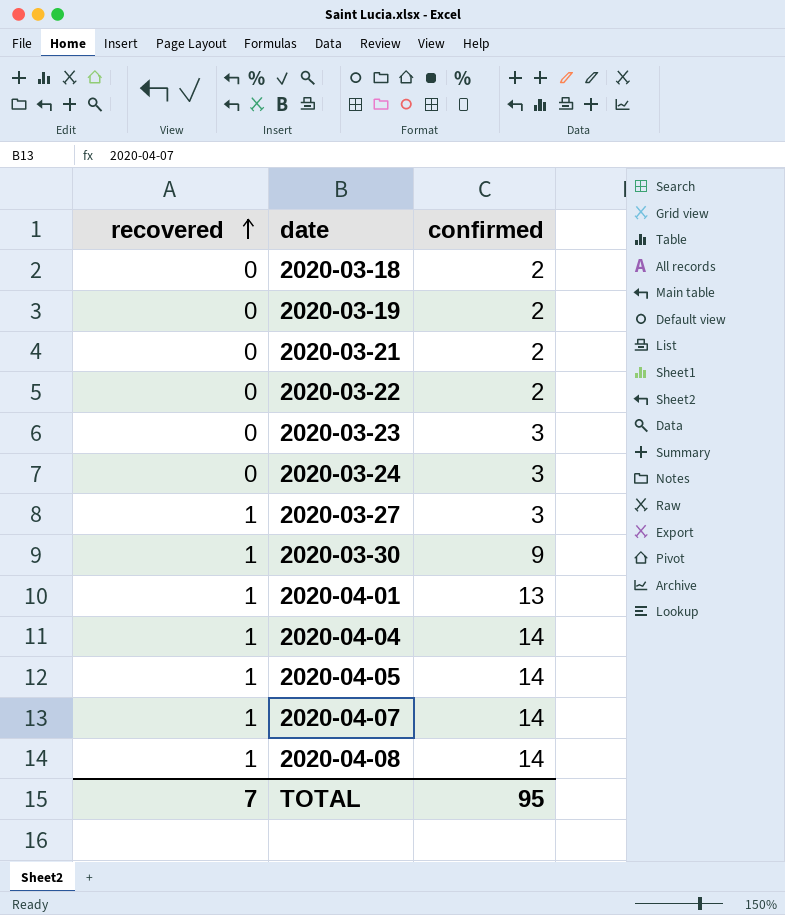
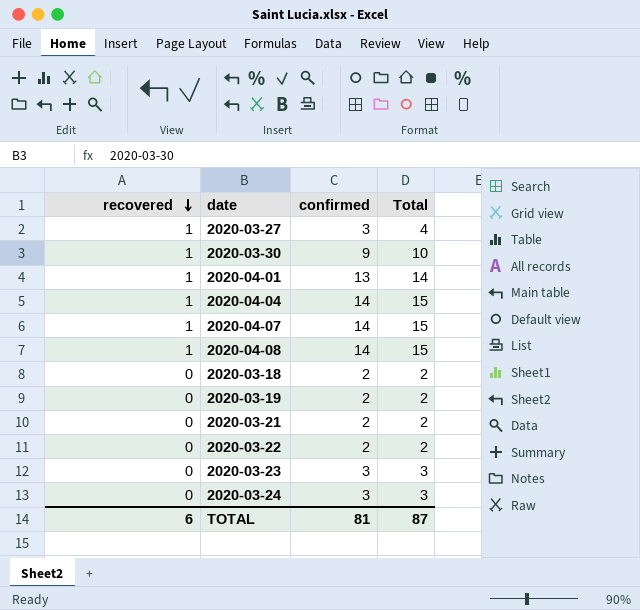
row order: recovered ascending -> recovered descending
column Total | formula: none -> [recovered] + [confirmed]
row 2020-04-05: 1 | 14 -> none
TOTAL | recovered: 7 -> 6
TOTAL | confirmed: 95 -> 81

